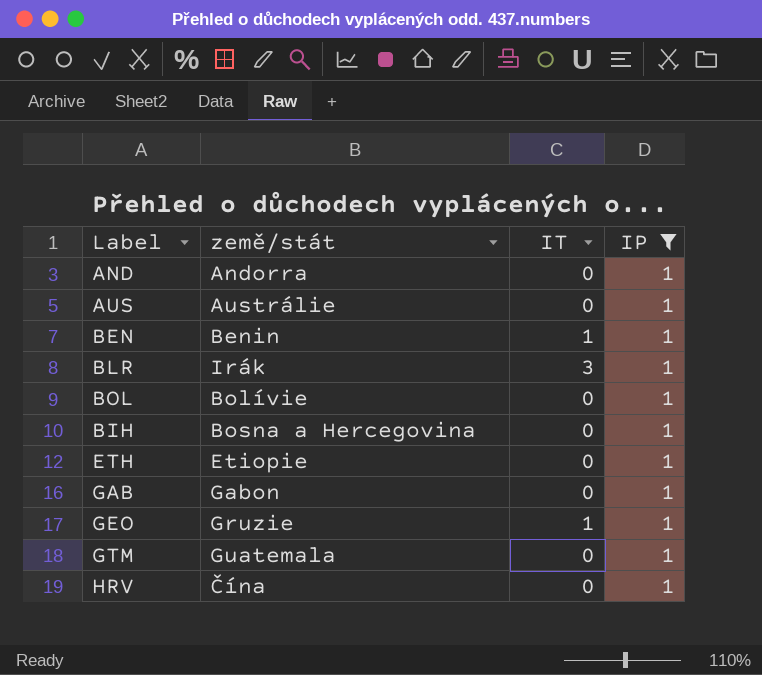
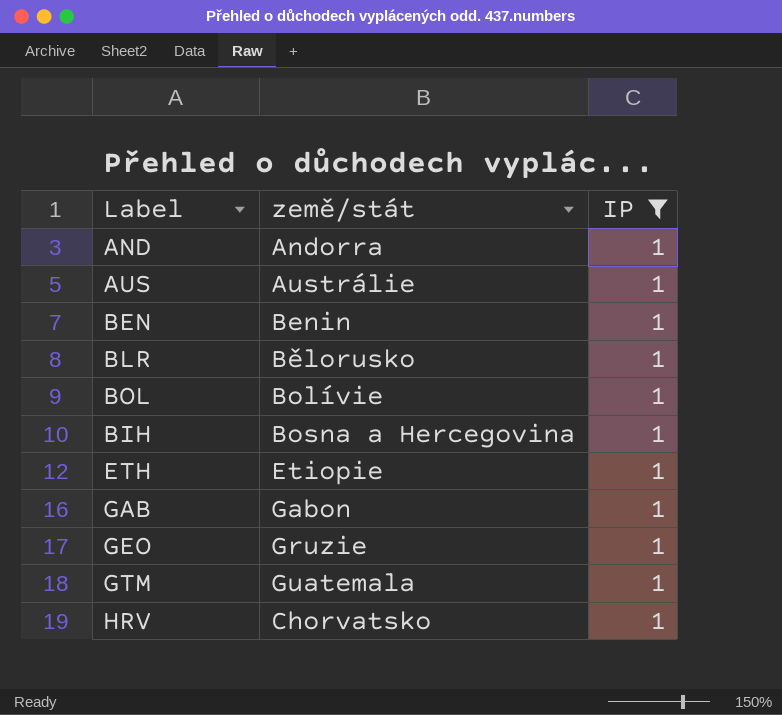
column IT | position: 3 -> none
BLR | země/stát: Irák -> Bělorusko
HRV | země/stát: Čína -> Chorvatsko

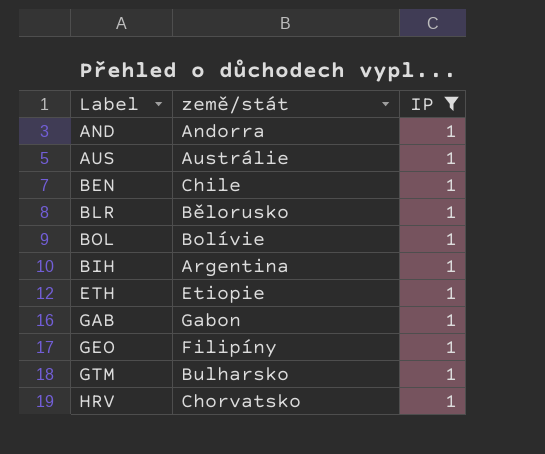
BEN | země/stát: Benin -> Chile
BIH | země/stát: Bosna a Hercegovina -> Argentina
GEO | země/stát: Gruzie -> Filipíny
GTM | země/stát: Guatemala -> Bulharsko

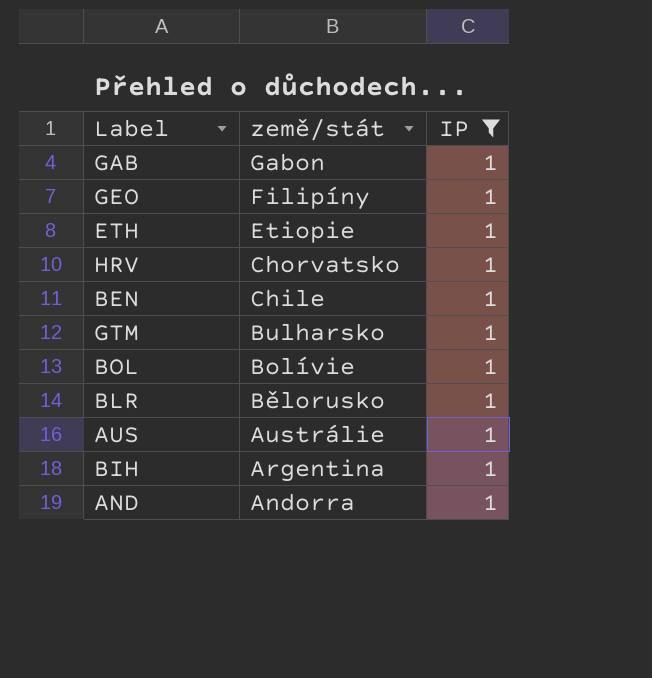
row order: none -> země/stát descending

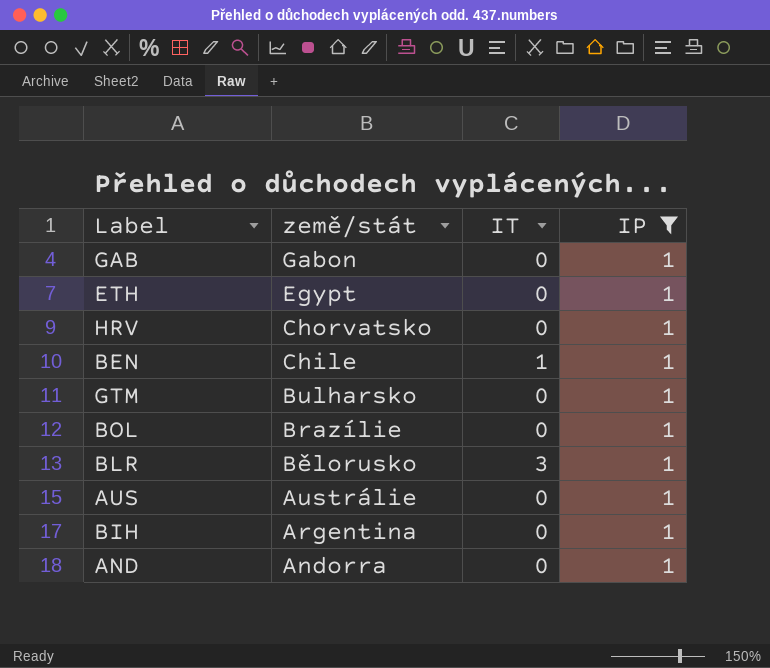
column IT | position: none -> 3
row GEO: Filipíny | 1 -> none
ETH | země/stát: Etiopie -> Egypt
BOL | země/stát: Bolívie -> Brazílie

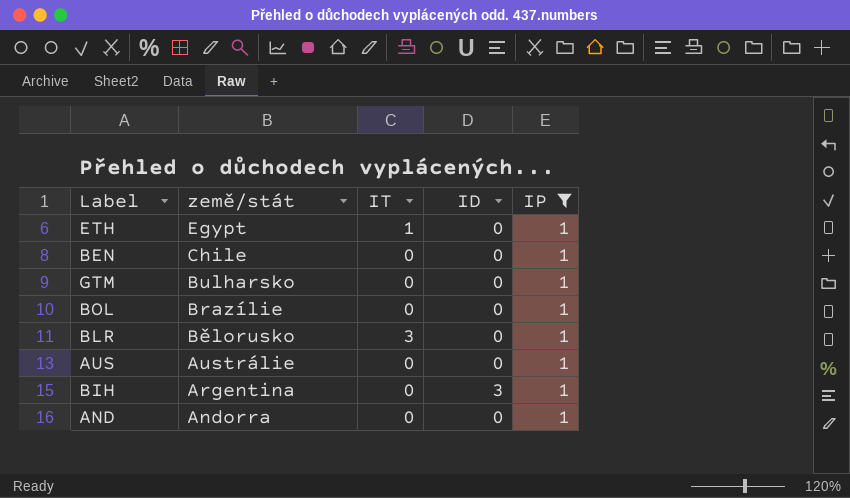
column ID | position: none -> 4
row GAB: Gabon | 0 | 1 -> none
row HRV: Chorvatsko | 0 | 1 -> none
ETH | IT: 0 -> 1
BEN | IT: 1 -> 0

